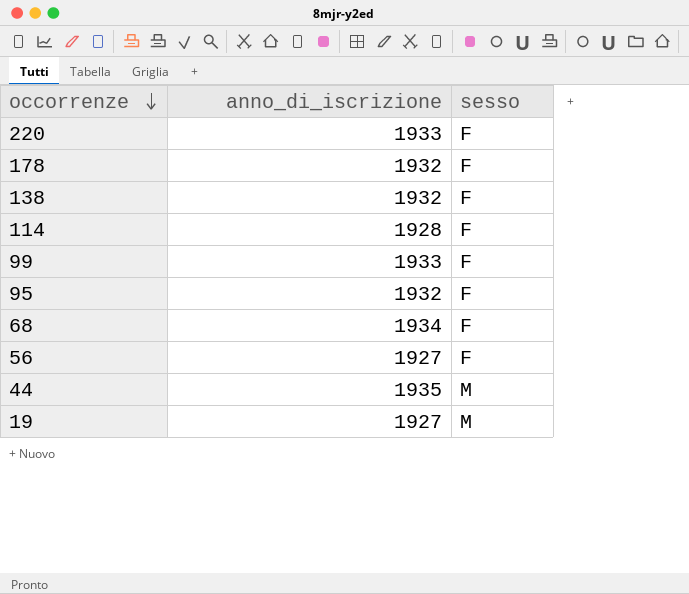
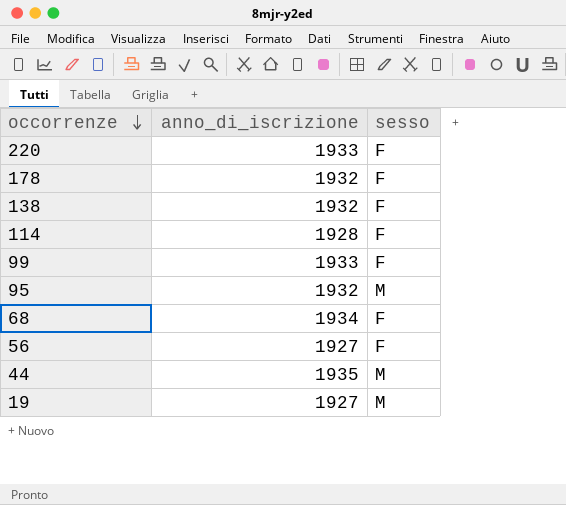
95 | sesso: F -> M

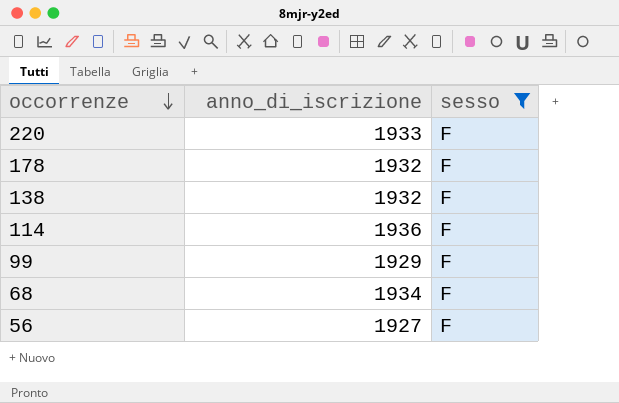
filter: none -> sesso = F
114 | anno_di_iscrizione: 1928 -> 1936
99 | anno_di_iscrizione: 1933 -> 1929

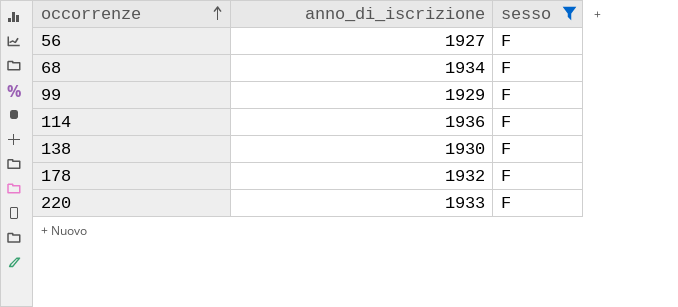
row order: occorrenze descending -> occorrenze ascending
138 | anno_di_iscrizione: 1932 -> 1930

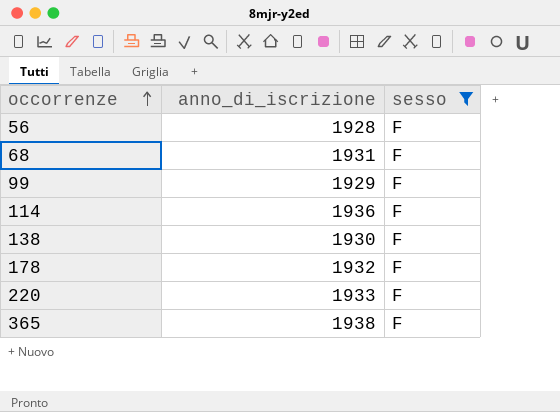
56 | anno_di_iscrizione: 1927 -> 1928
68 | anno_di_iscrizione: 1934 -> 1931
row 365: none -> 1938 | F

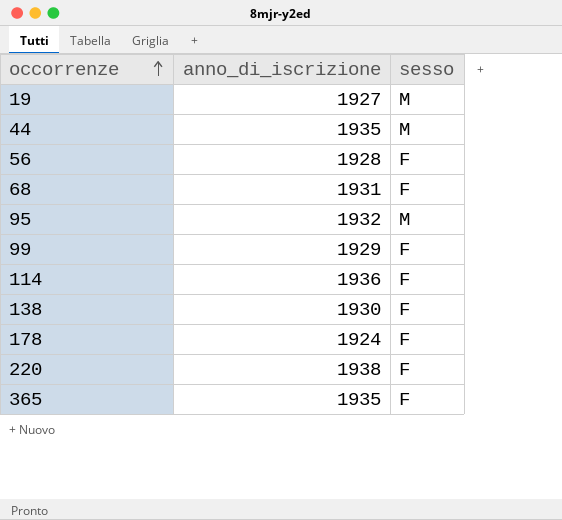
filter: sesso = F -> none
178 | anno_di_iscrizione: 1932 -> 1924
220 | anno_di_iscrizione: 1933 -> 1938
365 | anno_di_iscrizione: 1938 -> 1935

